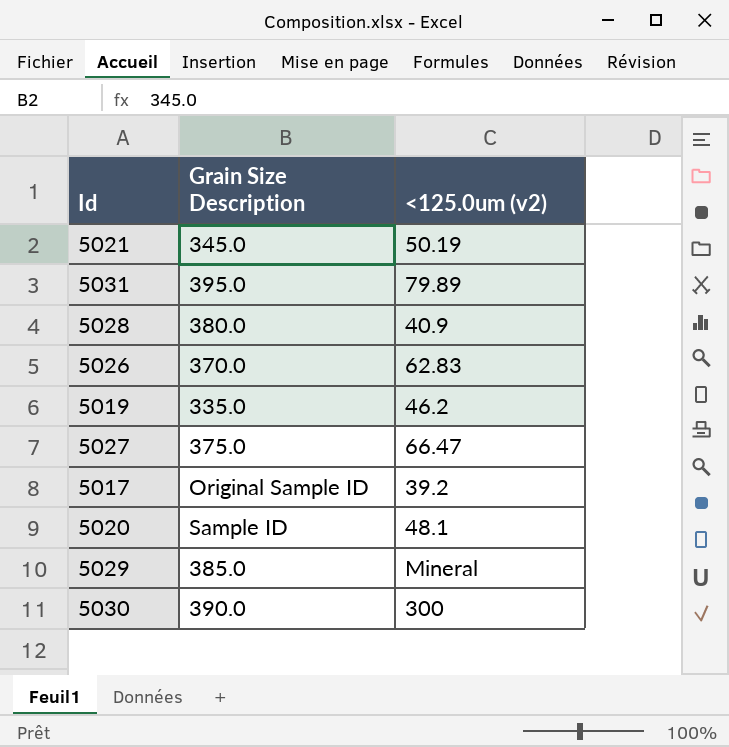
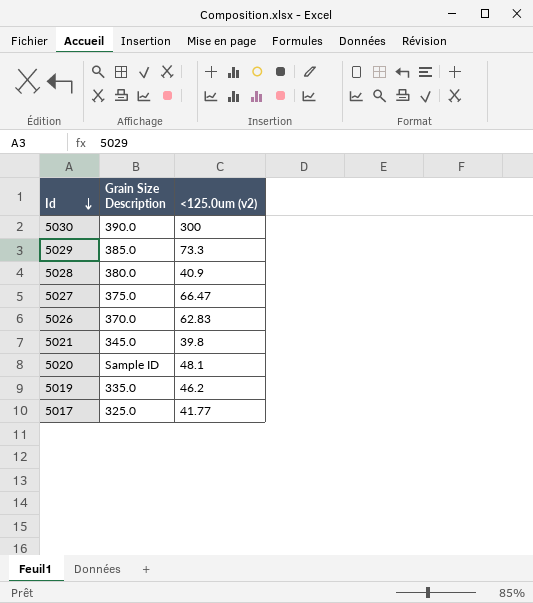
row order: none -> Id descending
row 5031: 395.0 | 79.89 -> none
5029 | <125.0um (v2): Mineral -> 73.3
5021 | <125.0um (v2): 50.19 -> 39.8
5017 | Grain Size Description: Original Sample ID -> 325.0
5017 | <125.0um (v2): 39.2 -> 41.77

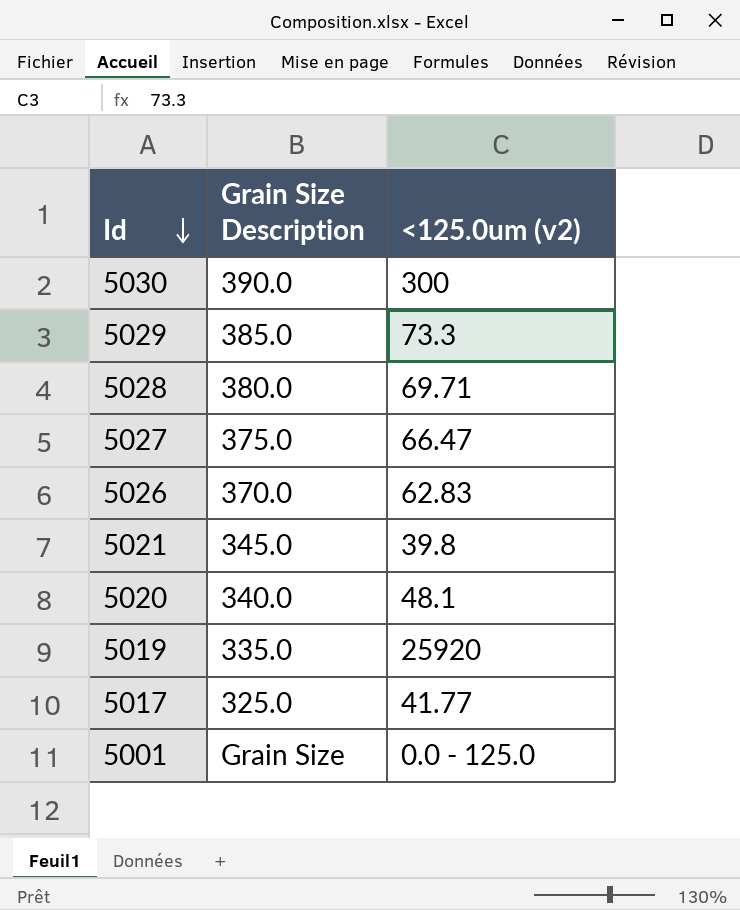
5028 | <125.0um (v2): 40.9 -> 69.71
5020 | Grain Size Description: Sample ID -> 340.0
5019 | <125.0um (v2): 46.2 -> 25920
row 5001: none -> Grain Size | 0.0 - 125.0

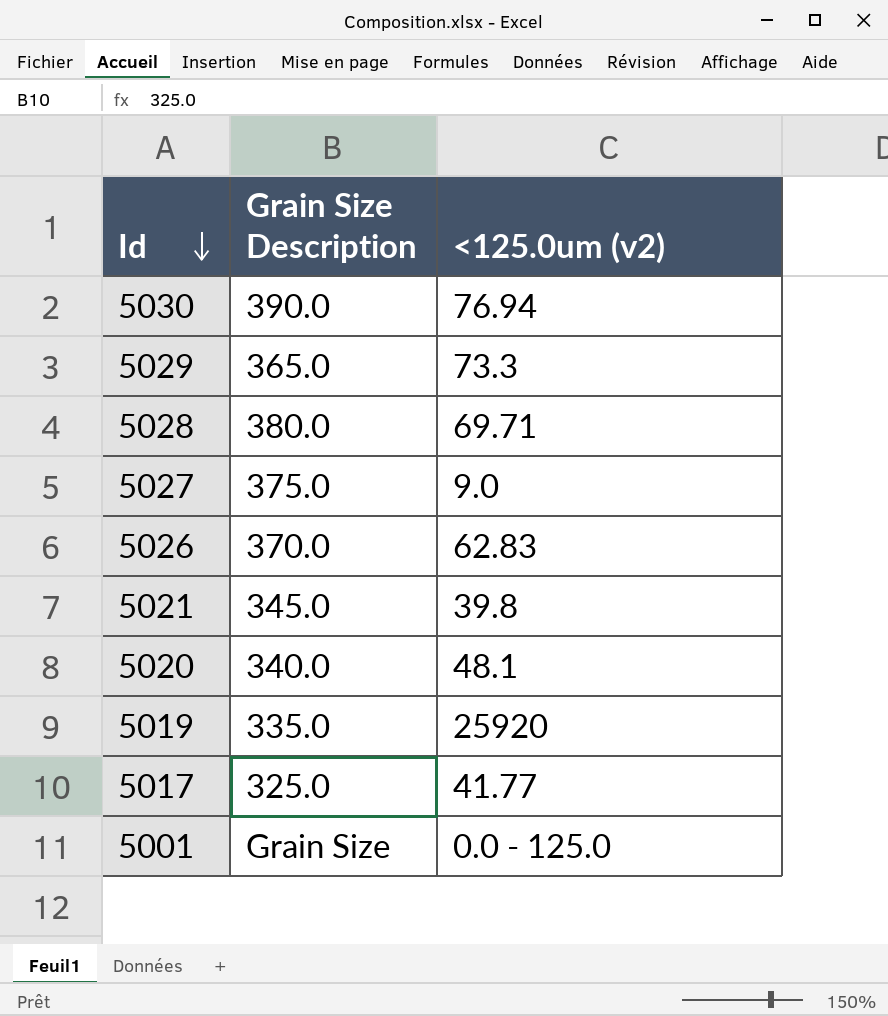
5030 | <125.0um (v2): 300 -> 76.94
5029 | Grain Size Description: 385.0 -> 365.0
5027 | <125.0um (v2): 66.47 -> 9.0

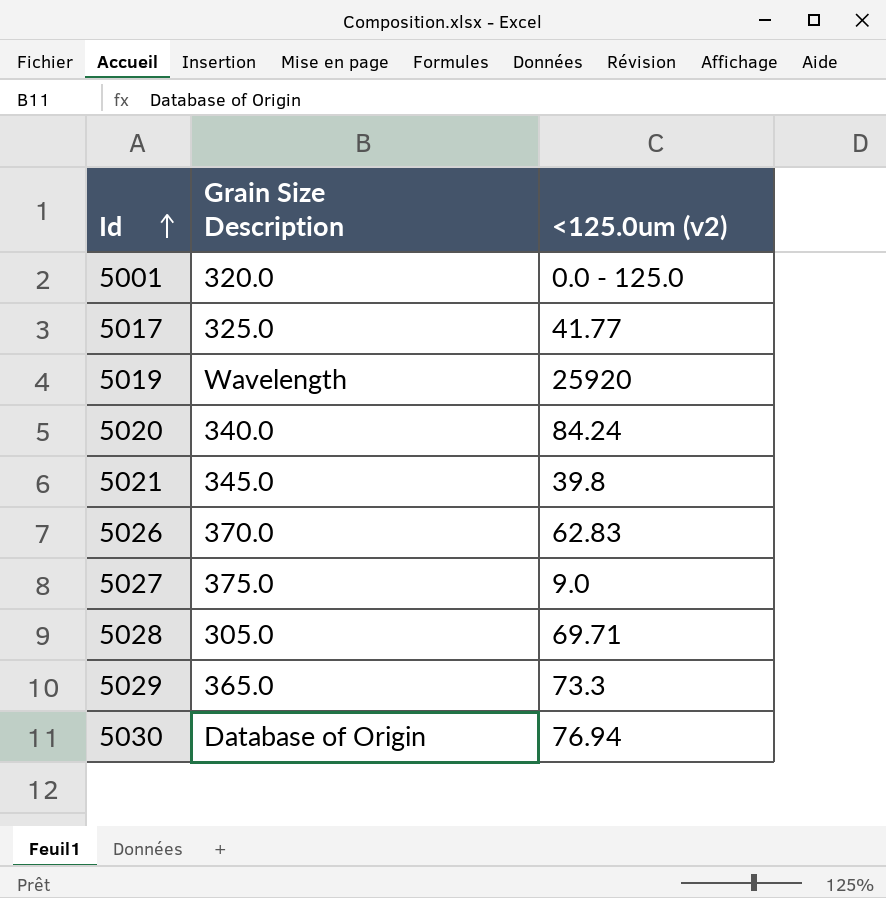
row order: Id descending -> Id ascending
5001 | Grain Size Description: Grain Size -> 320.0
5019 | Grain Size Description: 335.0 -> Wavelength
5020 | <125.0um (v2): 48.1 -> 84.24
5028 | Grain Size Description: 380.0 -> 305.0
5030 | Grain Size Description: 390.0 -> Database of Origin

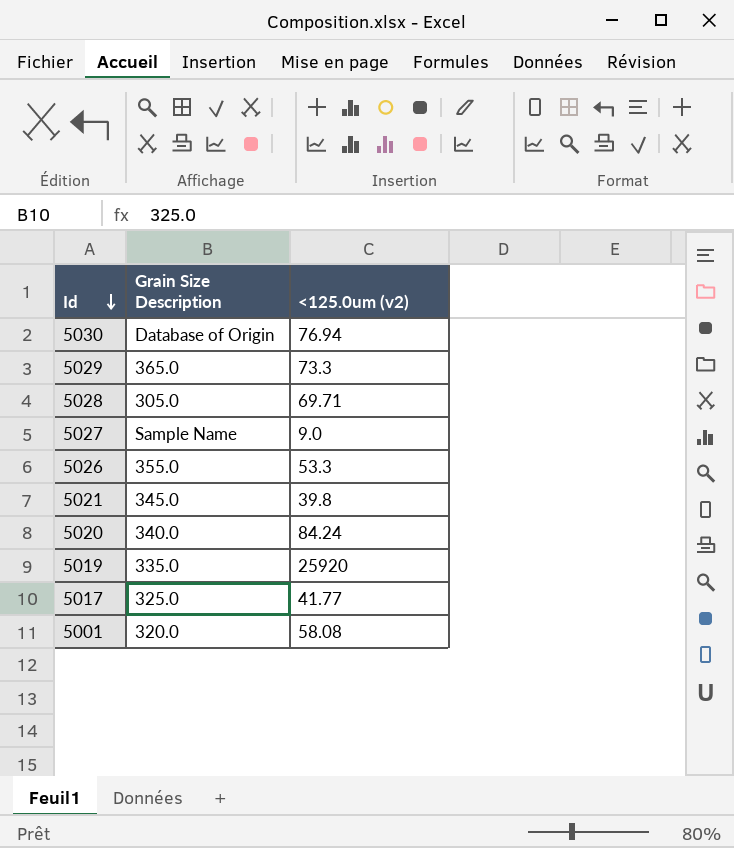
row order: Id ascending -> Id descending
5027 | Grain Size Description: 375.0 -> Sample Name
5026 | Grain Size Description: 370.0 -> 355.0
5026 | <125.0um (v2): 62.83 -> 53.3
5019 | Grain Size Description: Wavelength -> 335.0
5001 | <125.0um (v2): 0.0 - 125.0 -> 58.08

